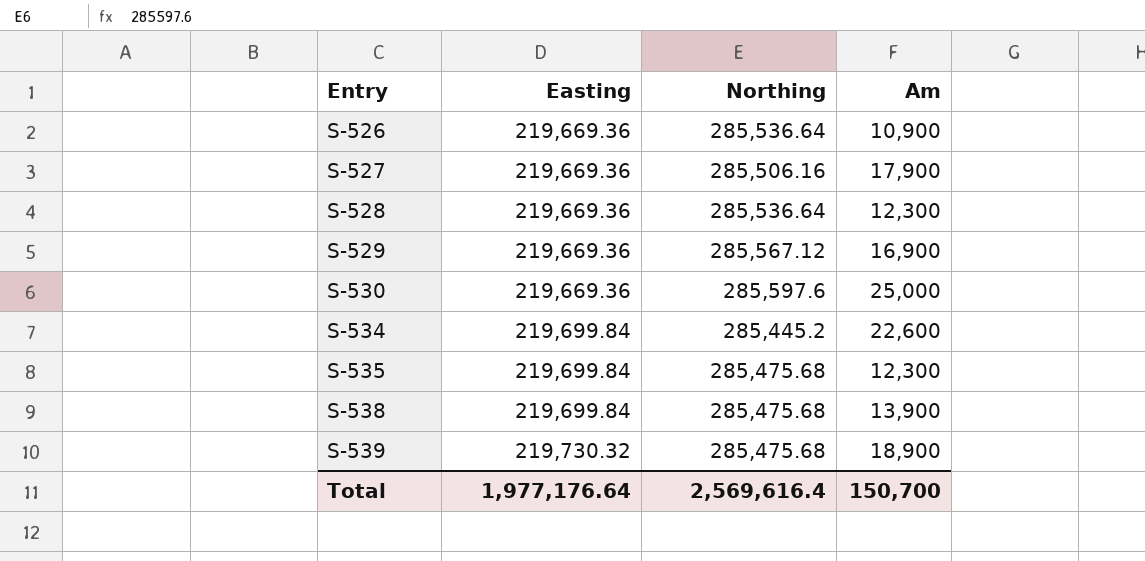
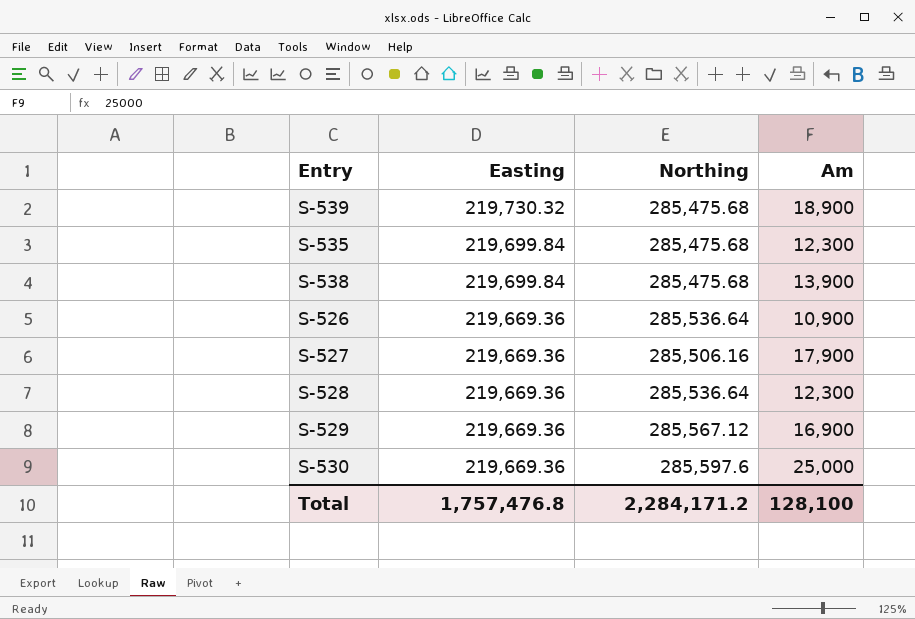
row order: Entry ascending -> Easting descending
row S-534: 219,699.84 | 285,445.2 | 22,600 -> none
Total | Easting: 1,977,176.64 -> 1,757,476.8
Total | Northing: 2,569,616.4 -> 2,284,171.2
Total | Am: 150,700 -> 128,100

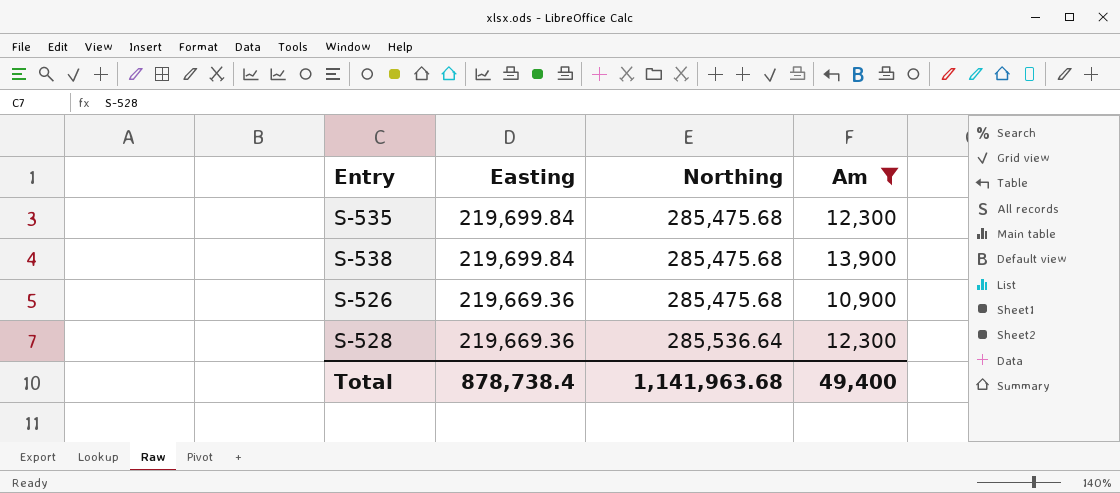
filter: none -> Am <= 13,900
S-526 | Northing: 285,536.64 -> 285,475.68
Total | Easting: 1,757,476.8 -> 878,738.4
Total | Northing: 2,284,171.2 -> 1,141,963.68
Total | Am: 128,100 -> 49,400

